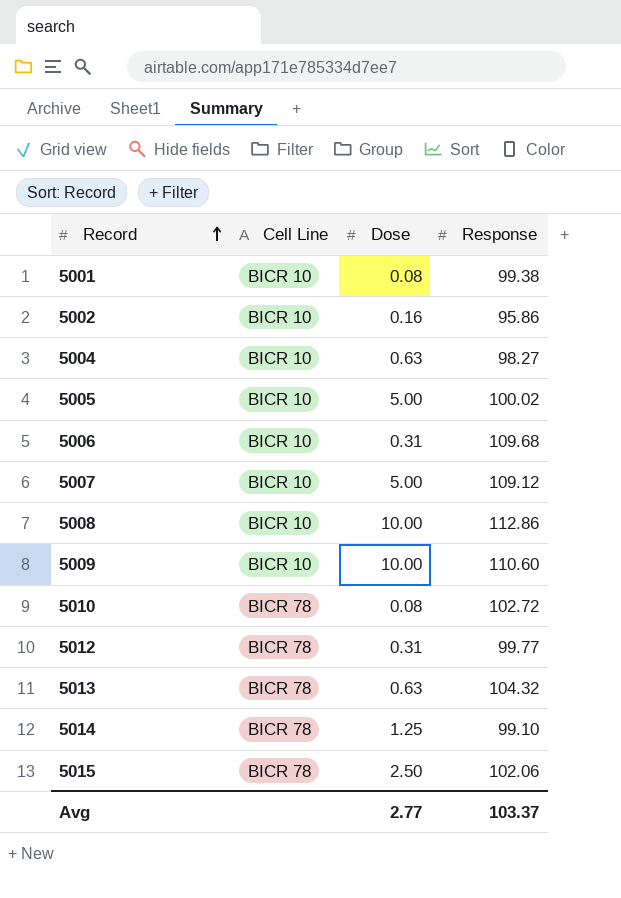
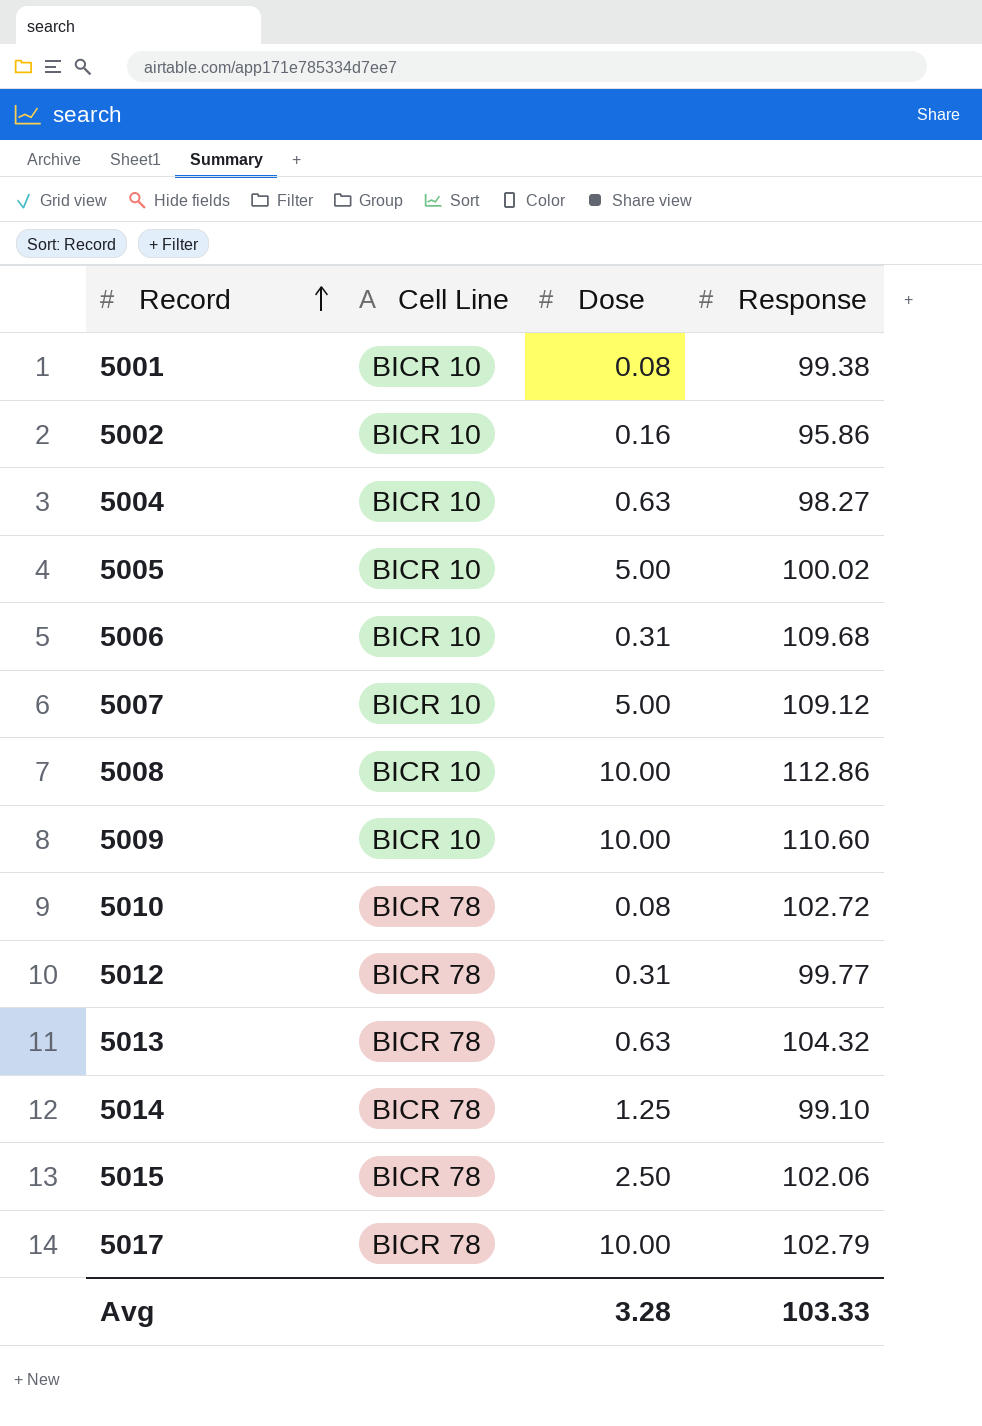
row 5017: none -> BICR 78 | 10.00 | 102.79
Avg | Dose: 2.77 -> 3.28
Avg | Response: 103.37 -> 103.33

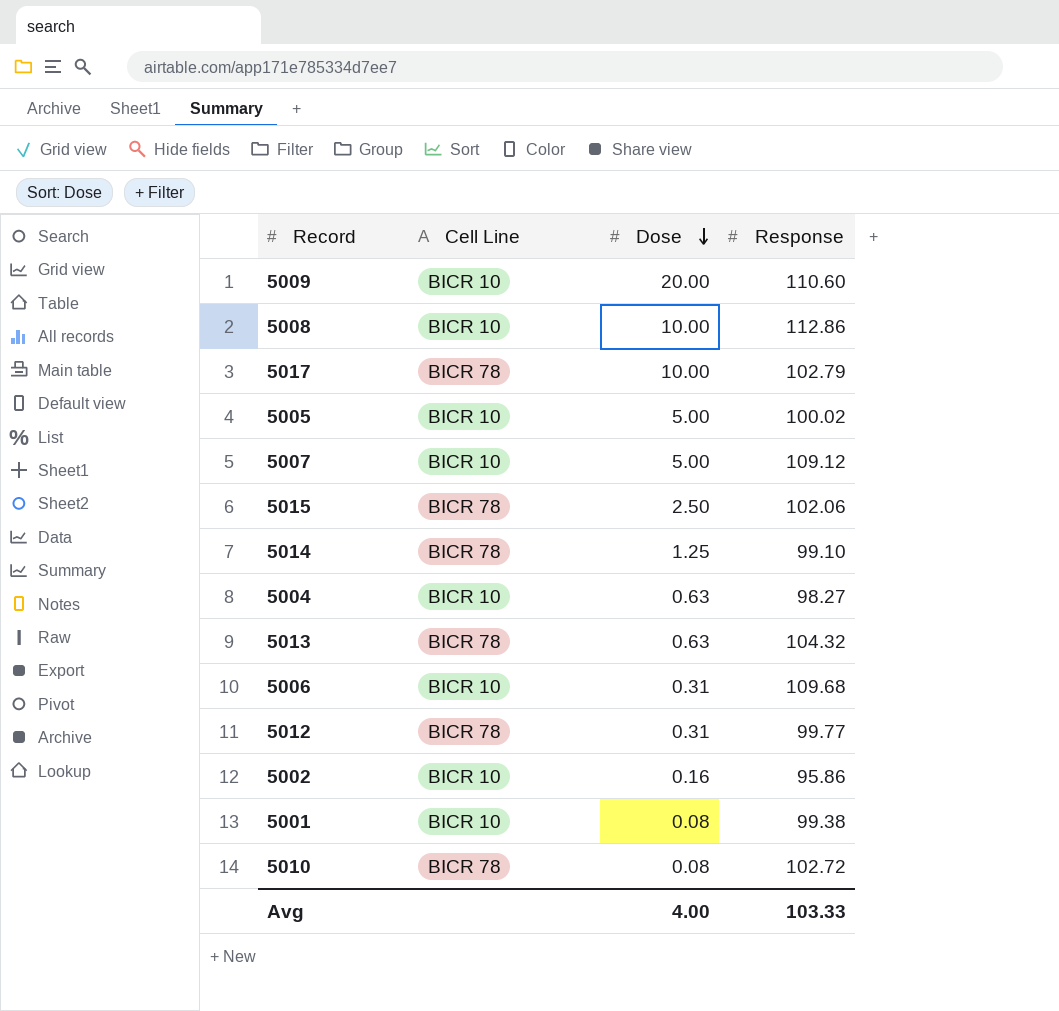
row order: Record ascending -> Dose descending
5009 | Dose: 10.00 -> 20.00
Avg | Dose: 3.28 -> 4.00

